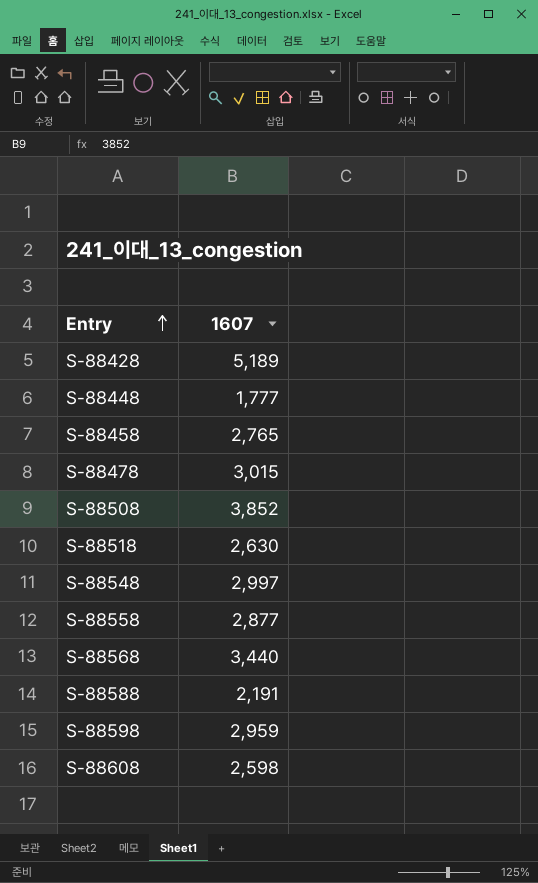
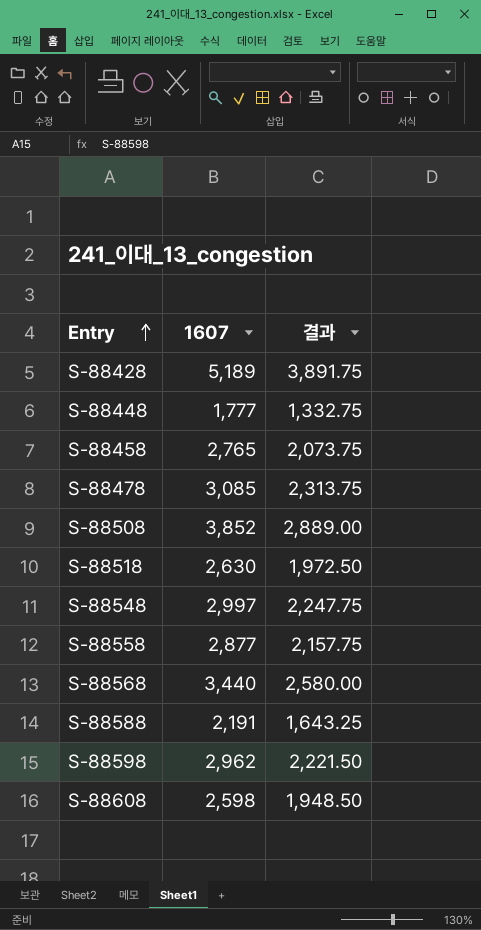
column 결과 | formula: none -> [1607] * 0.75
S-88478 | 1607: 3,015 -> 3,085
S-88598 | 1607: 2,959 -> 2,962

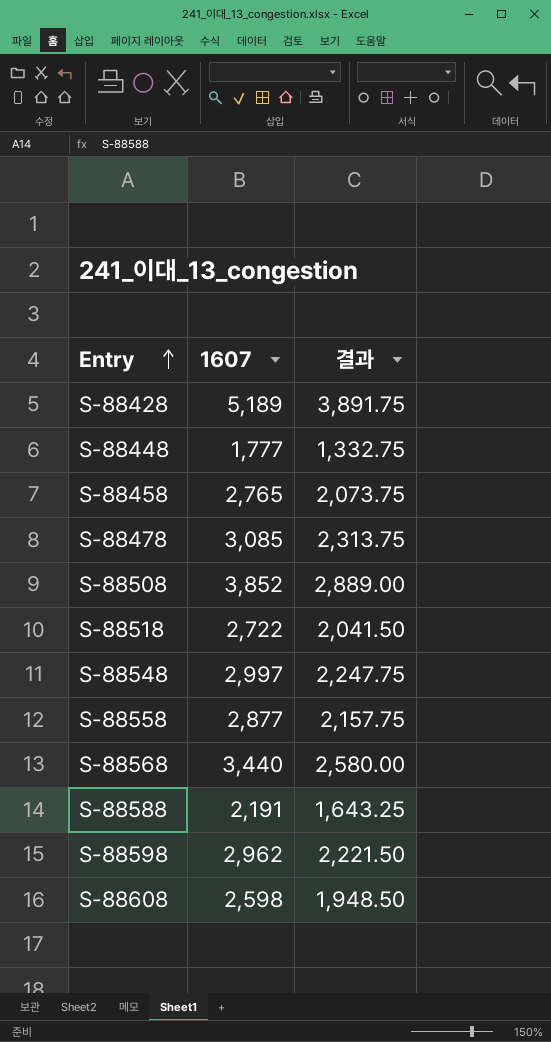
S-88518 | 1607: 2,630 -> 2,722
S-88518 | 결과: 1,972.50 -> 2,041.50

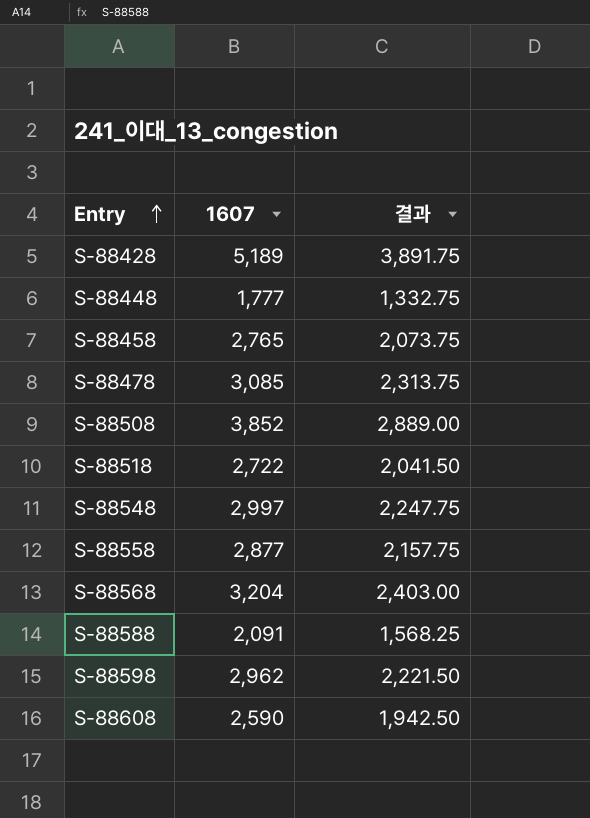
S-88568 | 1607: 3,440 -> 3,204
S-88568 | 결과: 2,580.00 -> 2,403.00
S-88588 | 1607: 2,191 -> 2,091
S-88588 | 결과: 1,643.25 -> 1,568.25
S-88608 | 1607: 2,598 -> 2,590
S-88608 | 결과: 1,948.50 -> 1,942.50

